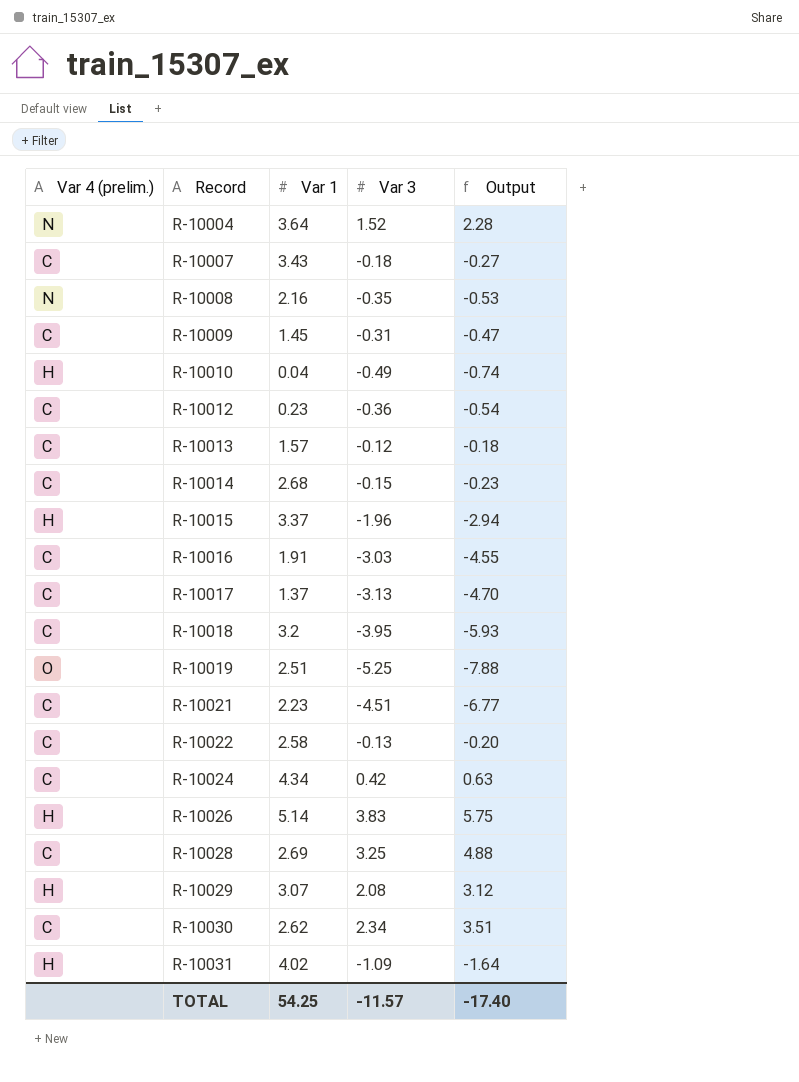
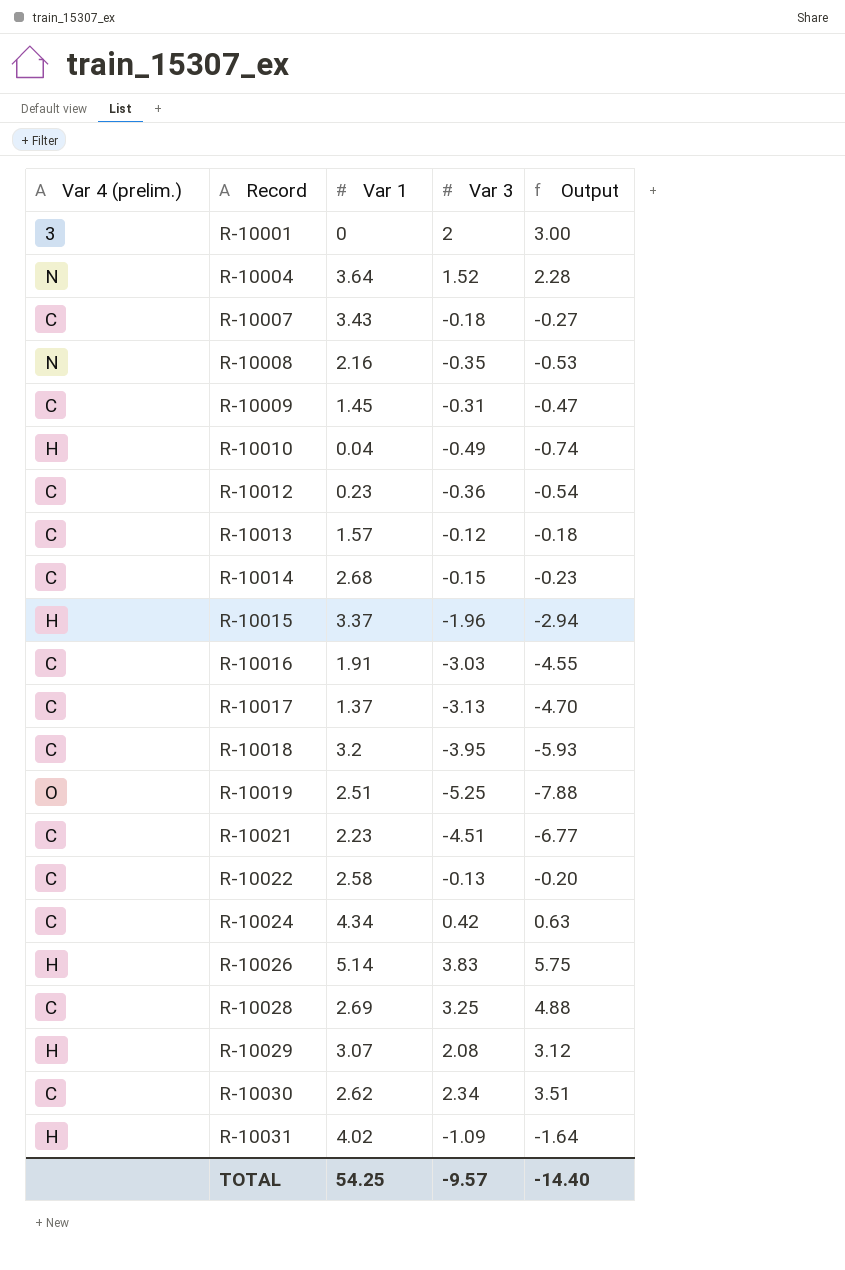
row R-10001: none -> 3 | 0 | 2 | 3.00
TOTAL | Var 3: -11.57 -> -9.57
TOTAL | Output: -17.40 -> -14.40

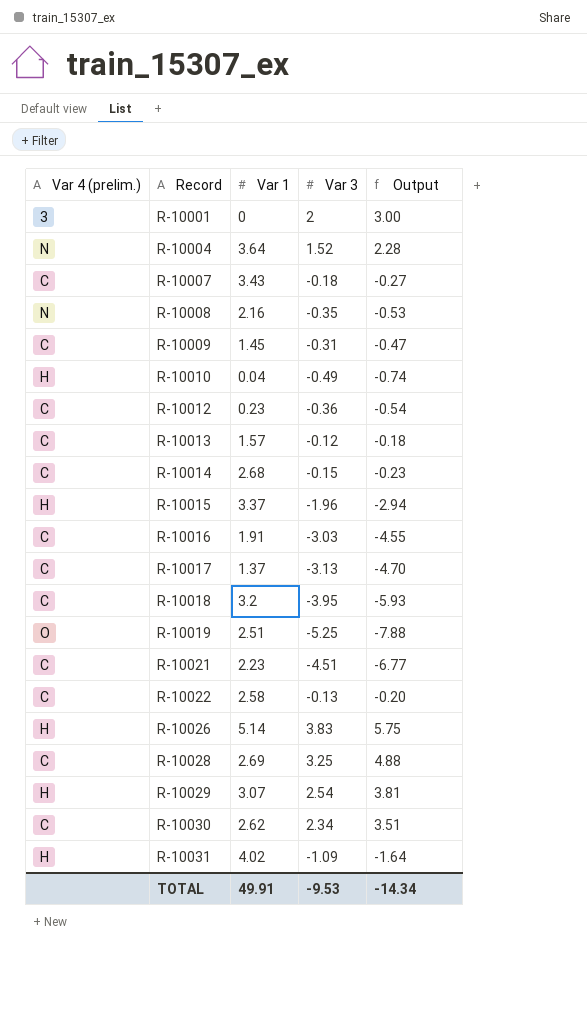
row R-10024: C | 4.34 | 0.42 | 0.63 -> none
R-10029 | Var 3: 2.08 -> 2.54
R-10029 | Output: 3.12 -> 3.81
TOTAL | Var 1: 54.25 -> 49.91
TOTAL | Var 3: -9.57 -> -9.53
TOTAL | Output: -14.40 -> -14.34

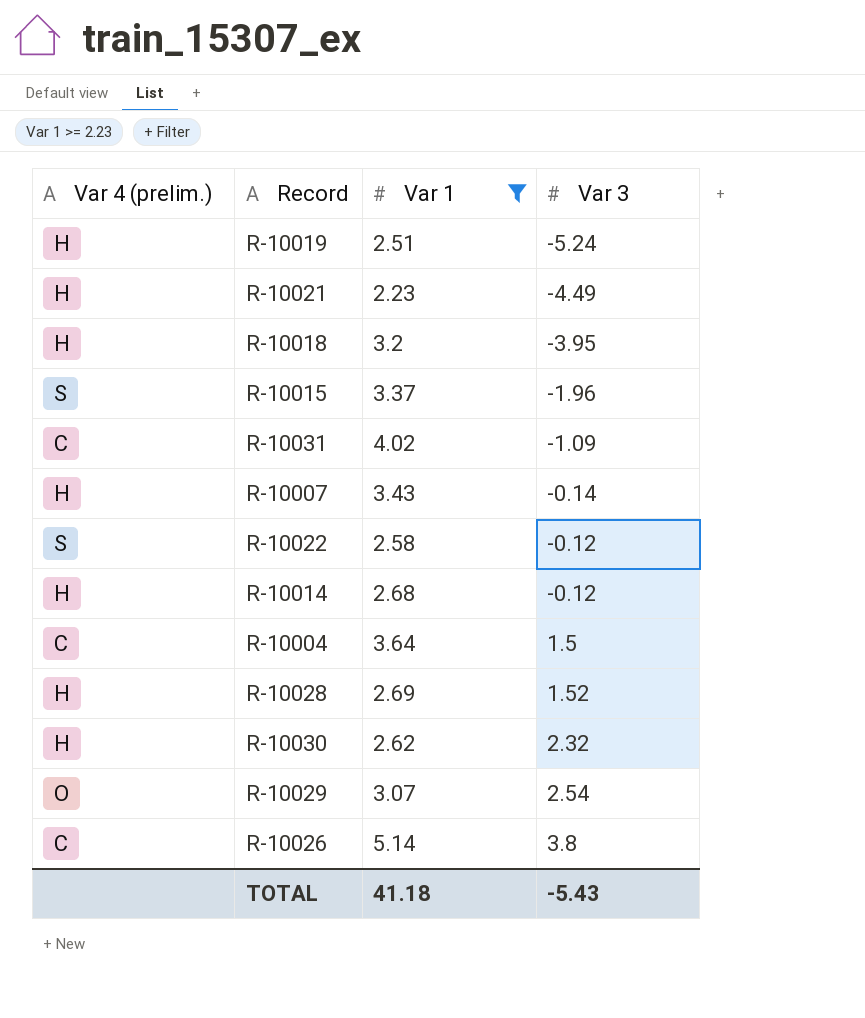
filter: none -> Var 1 >= 2.23
row order: Record ascending -> Var 3 ascending
column Output | formula: [Var 3] * 1.5 -> none
R-10019 | Var 4 (prelim.): O -> H
R-10019 | Var 3: -5.25 -> -5.24
R-10021 | Var 4 (prelim.): C -> H
R-10021 | Var 3: -4.51 -> -4.49
R-10018 | Var 4 (prelim.): C -> H
R-10015 | Var 4 (prelim.): H -> S
R-10031 | Var 4 (prelim.): H -> C
R-10007 | Var 4 (prelim.): C -> H
R-10007 | Var 3: -0.18 -> -0.14
R-10022 | Var 4 (prelim.): C -> S
R-10022 | Var 3: -0.13 -> -0.12
R-10014 | Var 4 (prelim.): C -> H
R-10014 | Var 3: -0.15 -> -0.12
R-10004 | Var 4 (prelim.): N -> C
R-10004 | Var 3: 1.52 -> 1.5
R-10028 | Var 4 (prelim.): C -> H
R-10028 | Var 3: 3.25 -> 1.52
R-10030 | Var 4 (prelim.): C -> H
R-10030 | Var 3: 2.34 -> 2.32
R-10029 | Var 4 (prelim.): H -> O
R-10026 | Var 4 (prelim.): H -> C
R-10026 | Var 3: 3.83 -> 3.8
TOTAL | Var 1: 49.91 -> 41.18
TOTAL | Var 3: -9.53 -> -5.43

